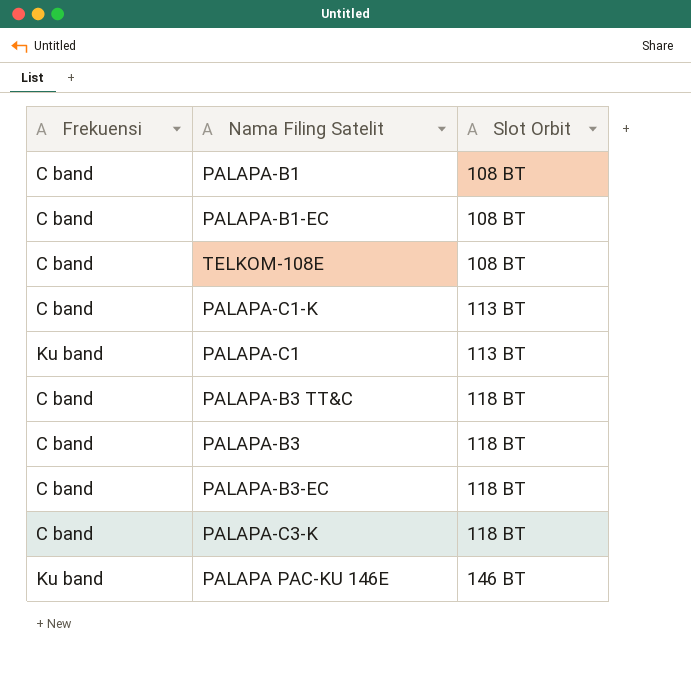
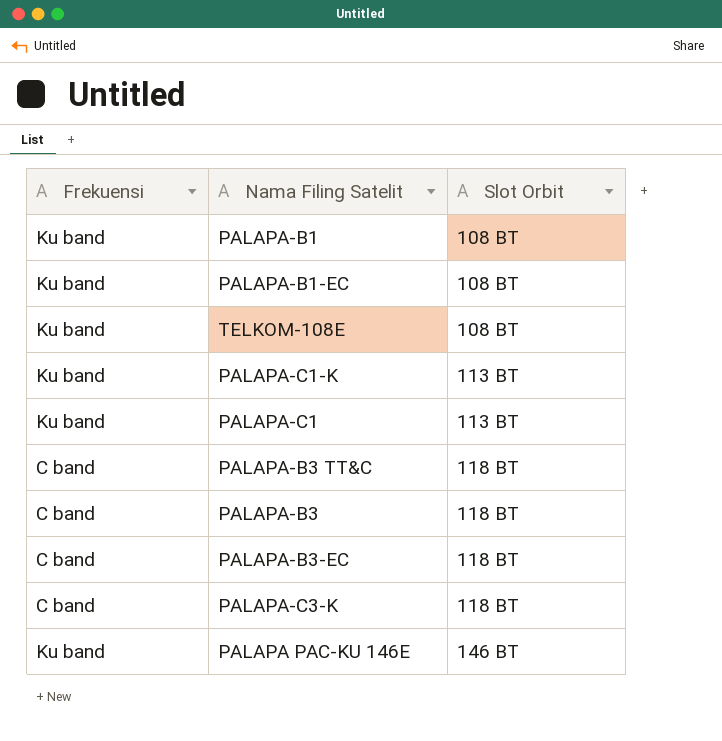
PALAPA-B1 | Frekuensi: C band -> Ku band
PALAPA-B1-EC | Frekuensi: C band -> Ku band
TELKOM-108E | Frekuensi: C band -> Ku band
PALAPA-C1-K | Frekuensi: C band -> Ku band

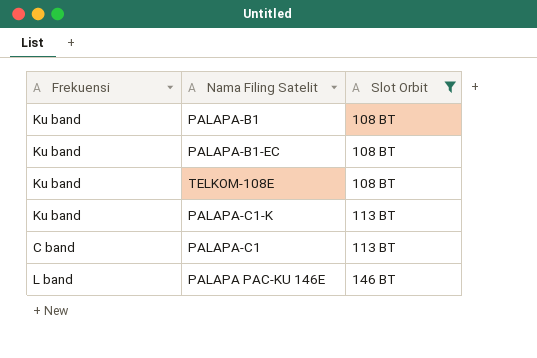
filter: none -> Slot Orbit != 118 BT
PALAPA-C1 | Frekuensi: Ku band -> C band
PALAPA PAC-KU 146E | Frekuensi: Ku band -> L band

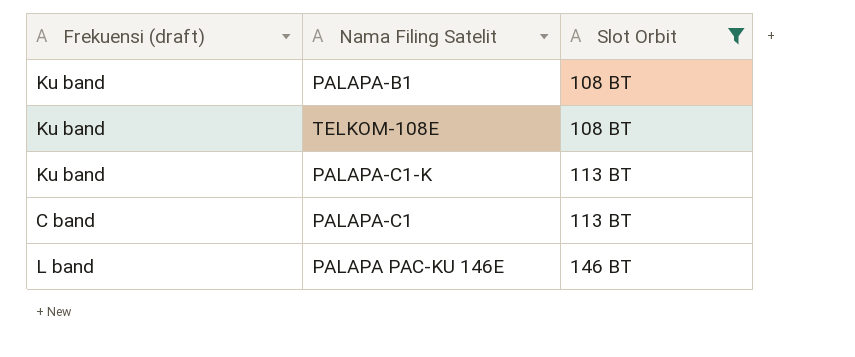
column name: Frekuensi -> Frekuensi (draft)
row PALAPA-B1-EC: Ku band | 108 BT -> none

